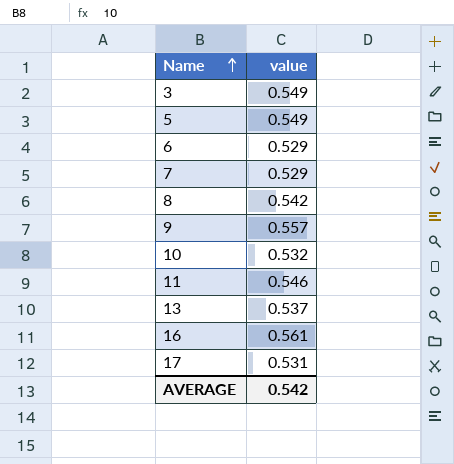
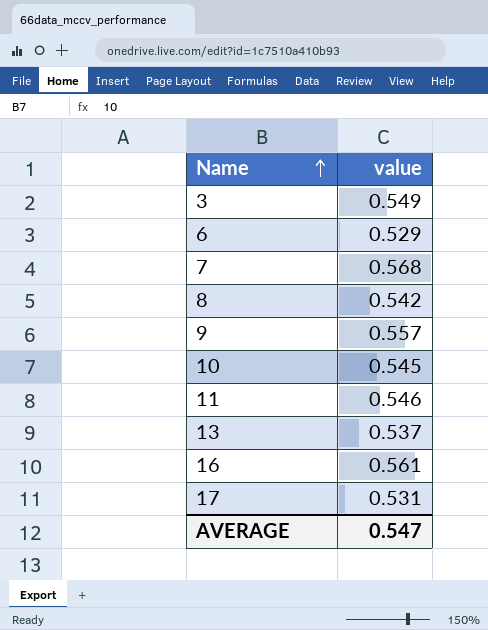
row 5: 0.549 -> none
7 | value: 0.529 -> 0.568
10 | value: 0.532 -> 0.545
AVERAGE | value: 0.542 -> 0.547

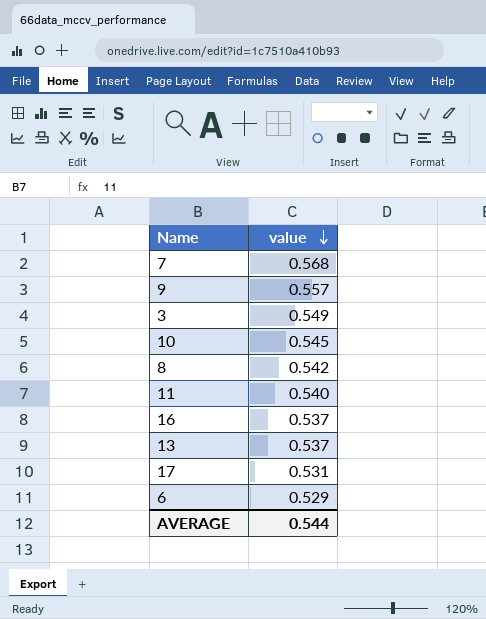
row order: Name ascending -> value descending
11 | value: 0.546 -> 0.540
16 | value: 0.561 -> 0.537
AVERAGE | value: 0.547 -> 0.544

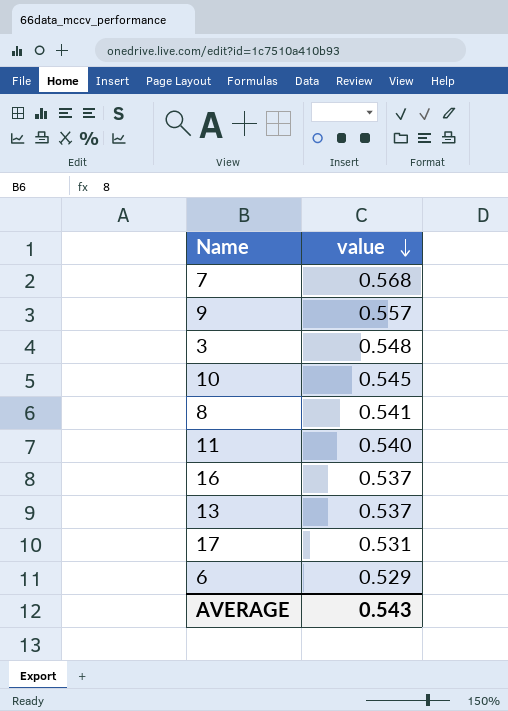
3 | value: 0.549 -> 0.548
8 | value: 0.542 -> 0.541
AVERAGE | value: 0.544 -> 0.543

